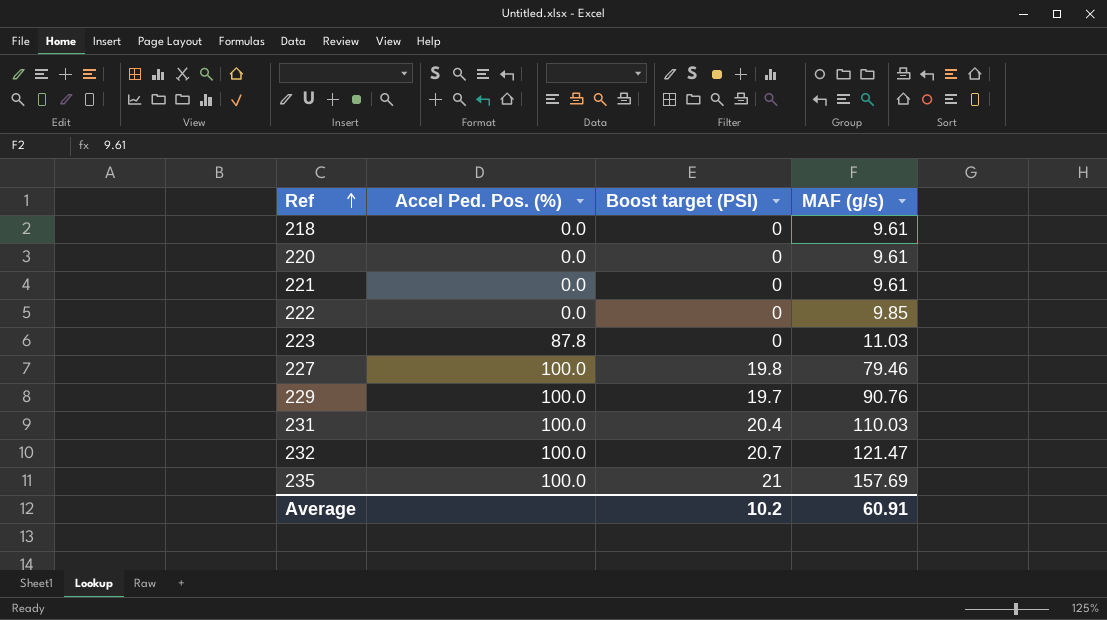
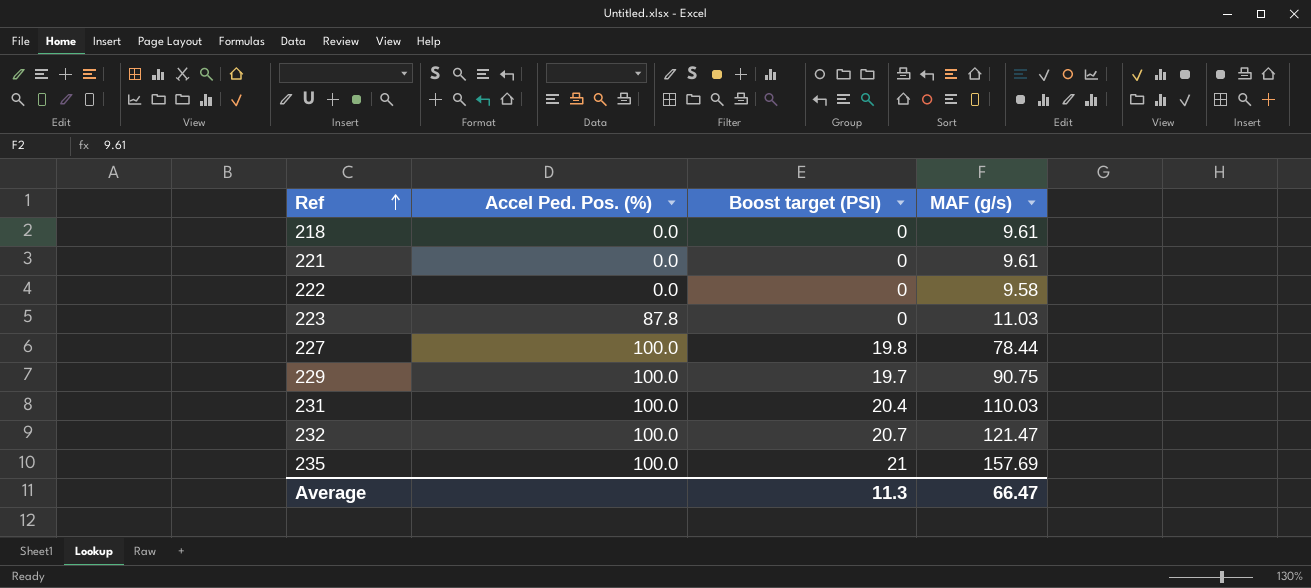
row 220: 0.0 | 0 | 9.61 -> none
222 | MAF (g/s): 9.85 -> 9.58
227 | MAF (g/s): 79.46 -> 78.44
229 | MAF (g/s): 90.76 -> 90.75
Average | Boost target (PSI): 10.2 -> 11.3
Average | MAF (g/s): 60.91 -> 66.47

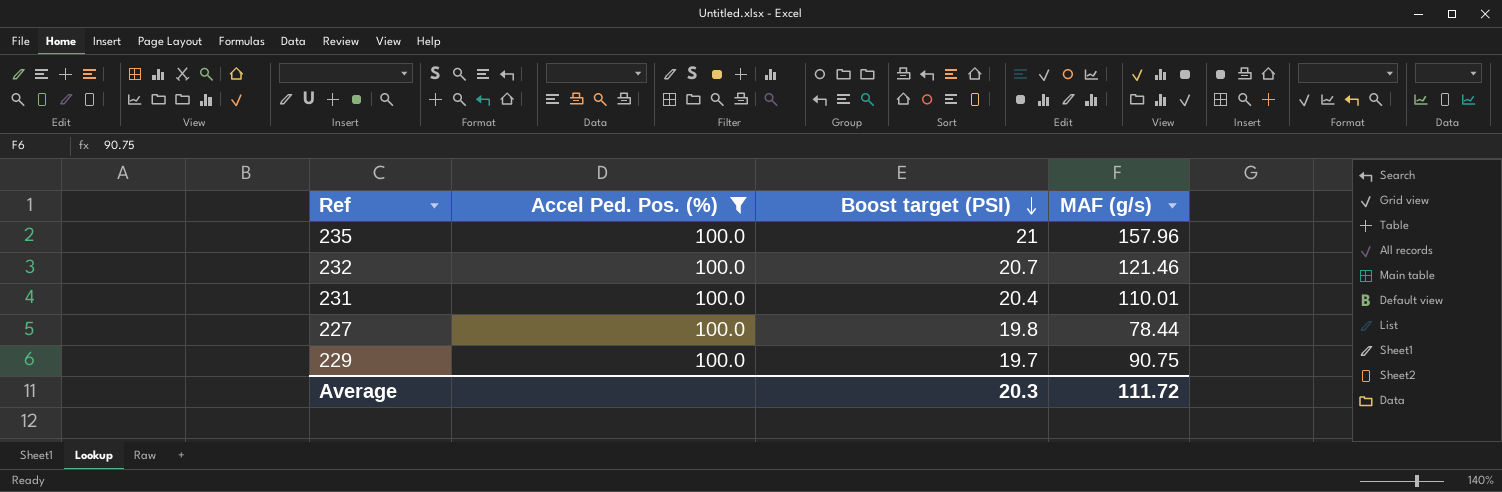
filter: none -> Accel Ped. Pos. (%) = 100.0
row order: Ref ascending -> Boost target (PSI) descending
235 | MAF (g/s): 157.69 -> 157.96
232 | MAF (g/s): 121.47 -> 121.46
231 | MAF (g/s): 110.03 -> 110.01
Average | Boost target (PSI): 11.3 -> 20.3
Average | MAF (g/s): 66.47 -> 111.72

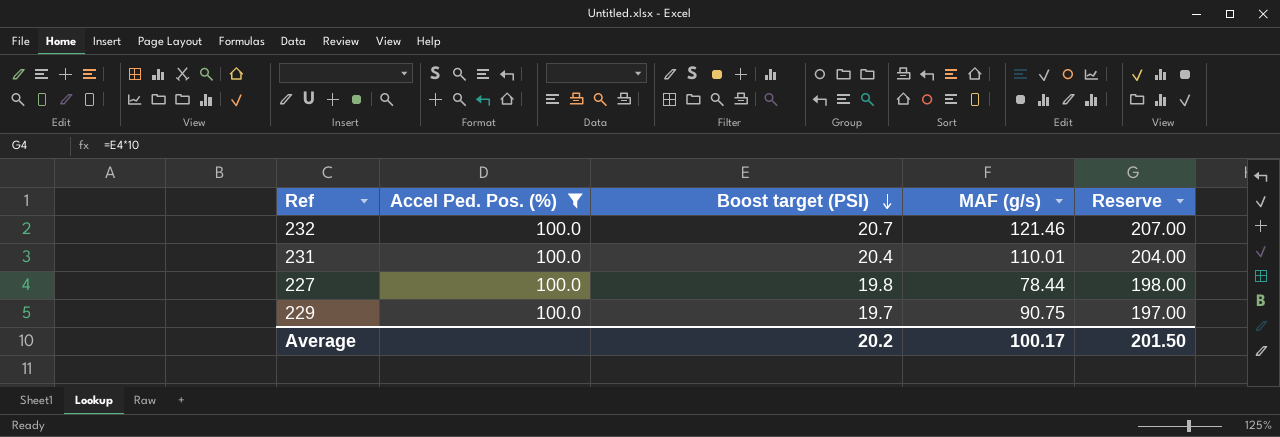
column Reserve | formula: none -> [Boost target (PSI)] * 10
row 235: 100.0 | 21 | 157.96 -> none
Average | Boost target (PSI): 20.3 -> 20.2
Average | MAF (g/s): 111.72 -> 100.17

